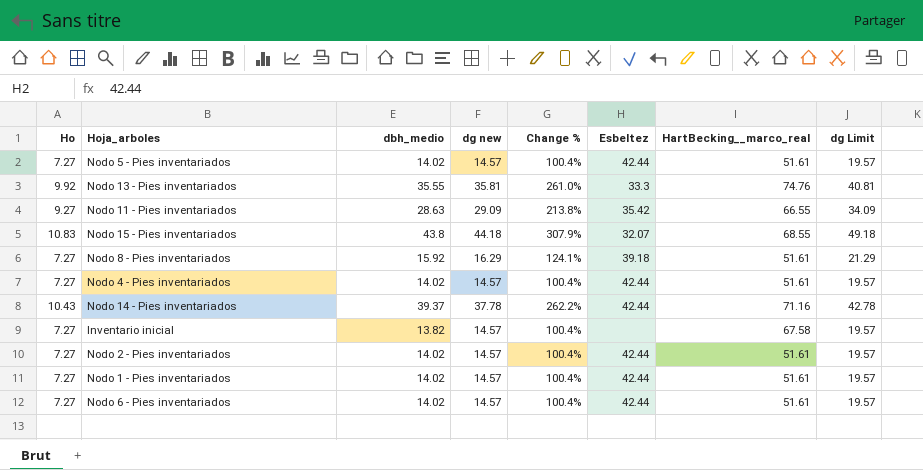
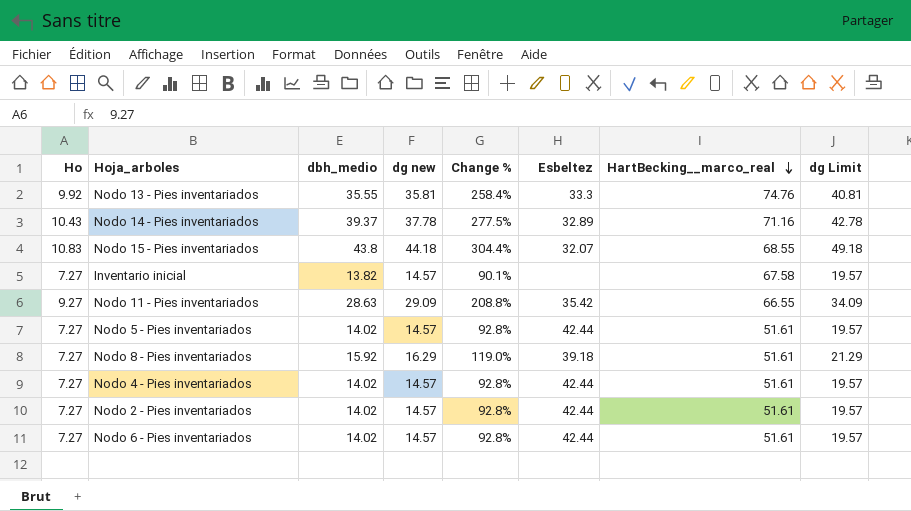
row order: none -> HartBecking__marco_real descending
column Change % | formula: ([dg new] - [Ho]) / [Ho] -> ([dbh_medio] - [Ho]) / [Ho]
row Nodo 1 - Pies inventariados: 7.27 | 14.02 | 14.57 | 100.4% | 42.44 | 51.61 | 19.57 -> none
Nodo 14 - Pies inventariados | Esbeltez: 42.44 -> 32.89

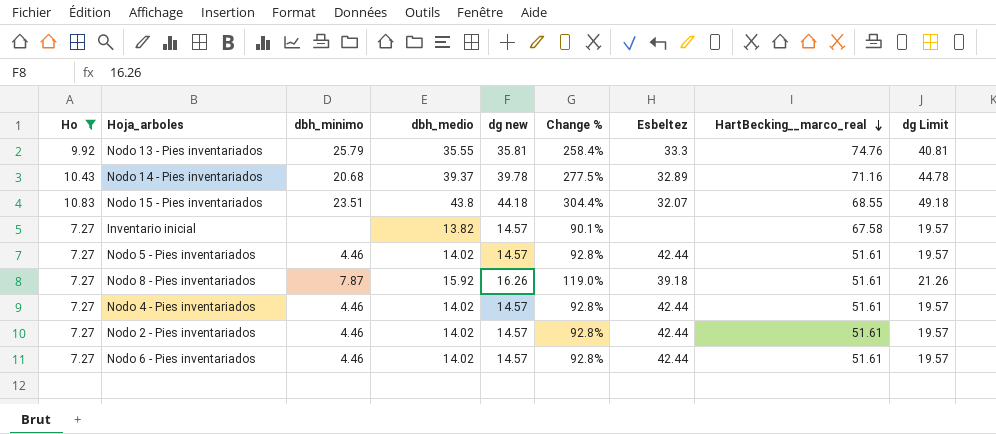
filter: none -> Ho != 9.27
column dbh_minimo | position: none -> 3
Nodo 14 - Pies inventariados | dg new: 37.78 -> 39.78
Nodo 14 - Pies inventariados | dg Limit: 42.78 -> 44.78
Nodo 8 - Pies inventariados | dg new: 16.29 -> 16.26
Nodo 8 - Pies inventariados | dg Limit: 21.29 -> 21.26

